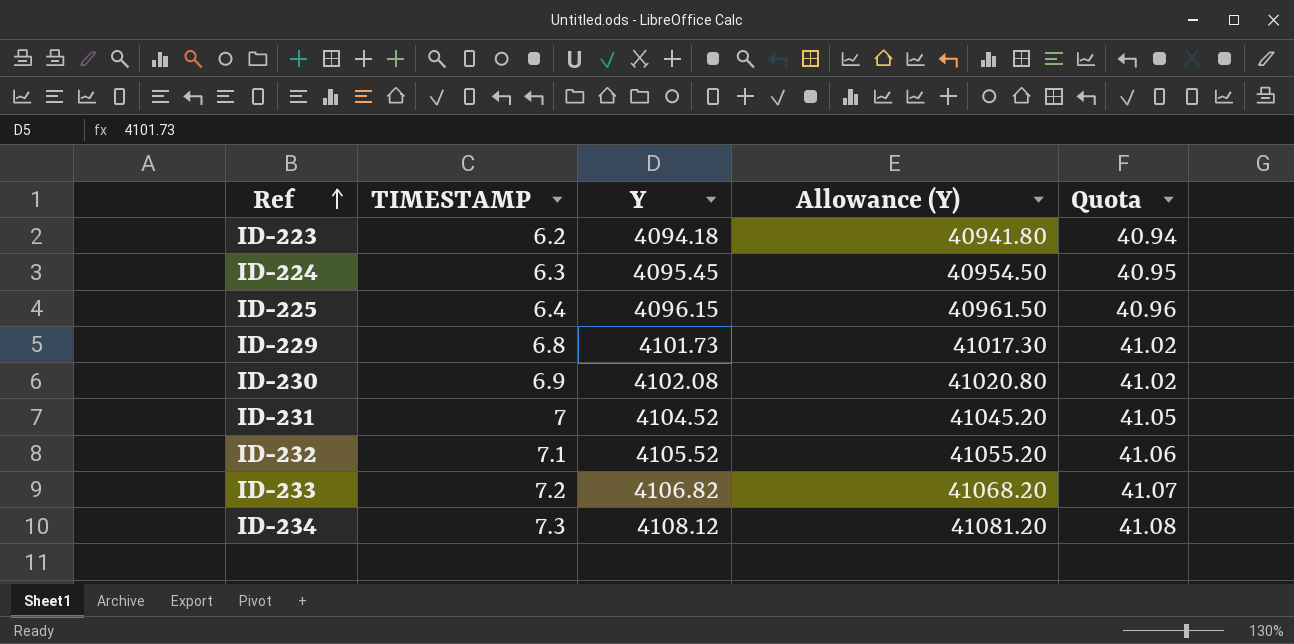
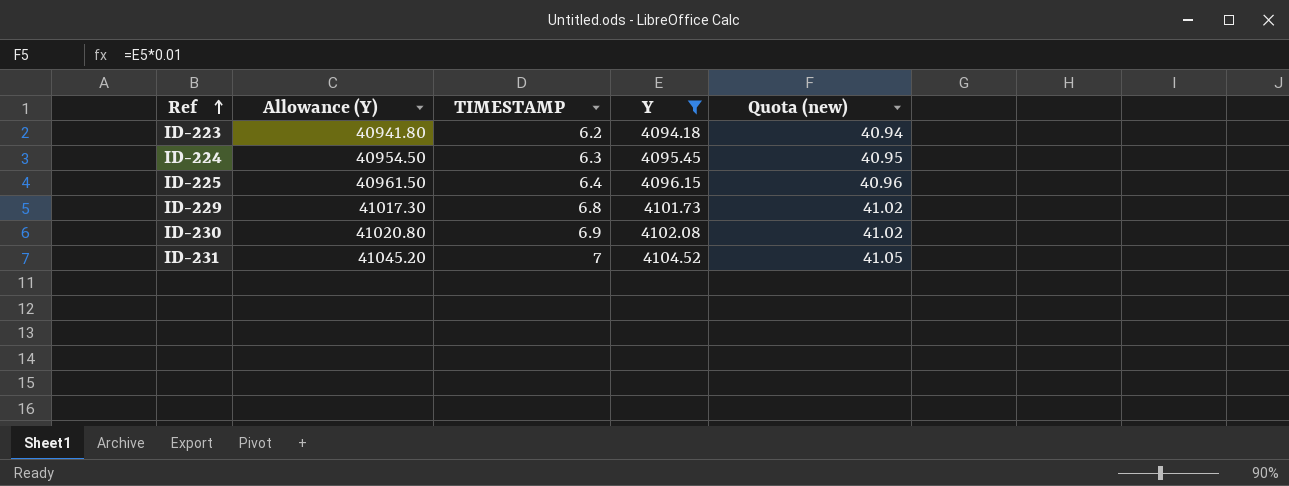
filter: none -> Y <= 4104.52
column Allowance (Y) | position: 4 -> 2
column name: Quota -> Quota (new)

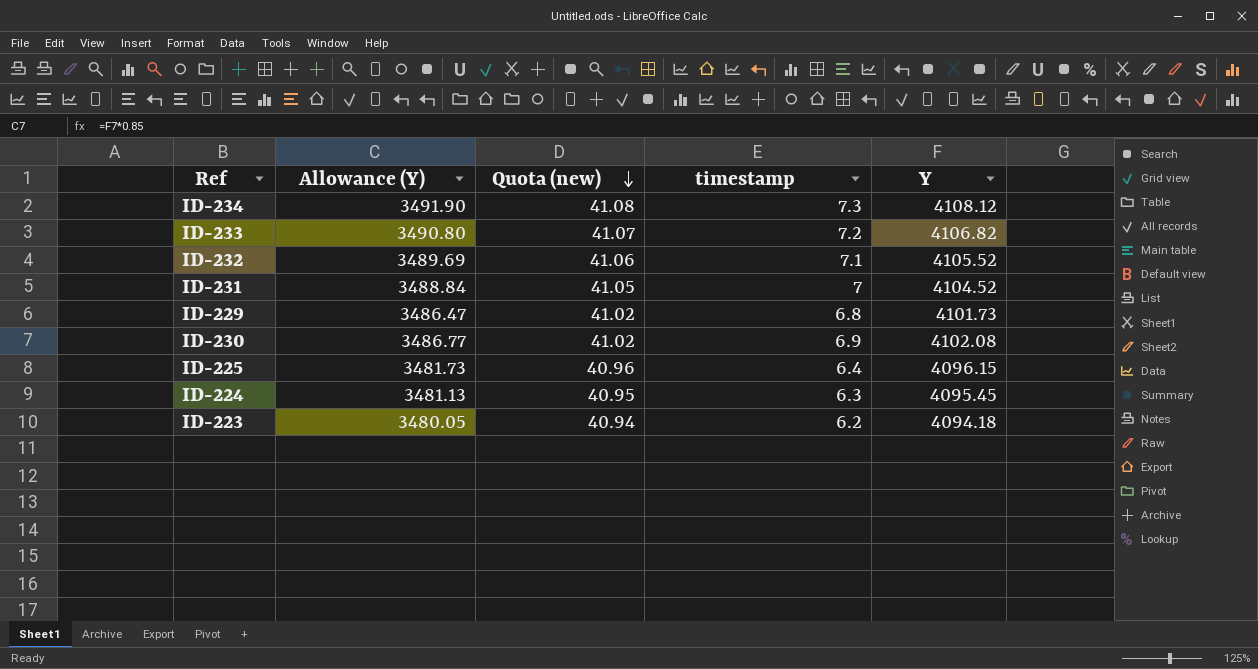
filter: Y <= 4104.52 -> none
row order: Ref ascending -> Quota (new) descending
column Allowance (Y) | formula: [Y] * 10 -> [Y] * 0.85
column Quota (new) | position: 5 -> 3
column name: TIMESTAMP -> timestamp

